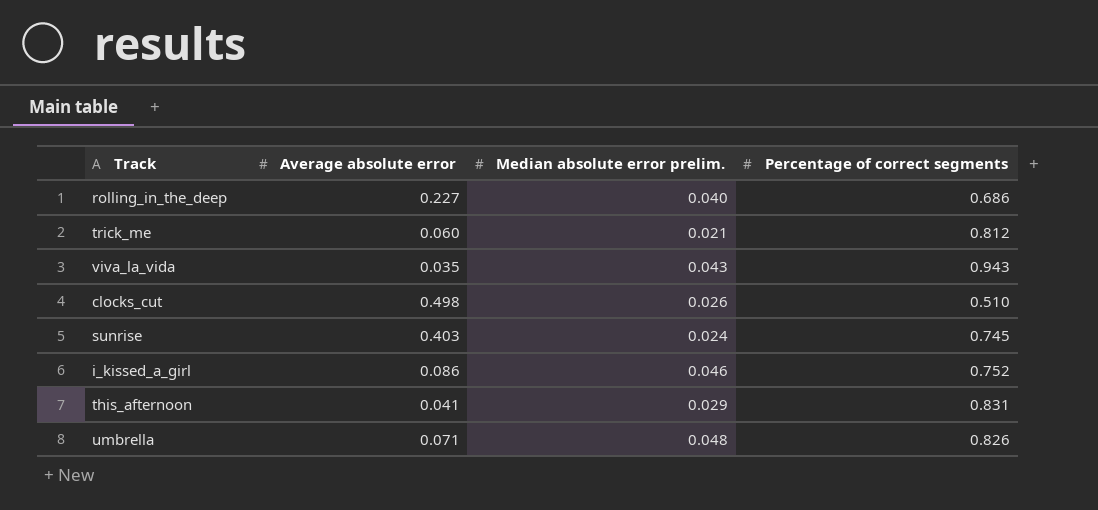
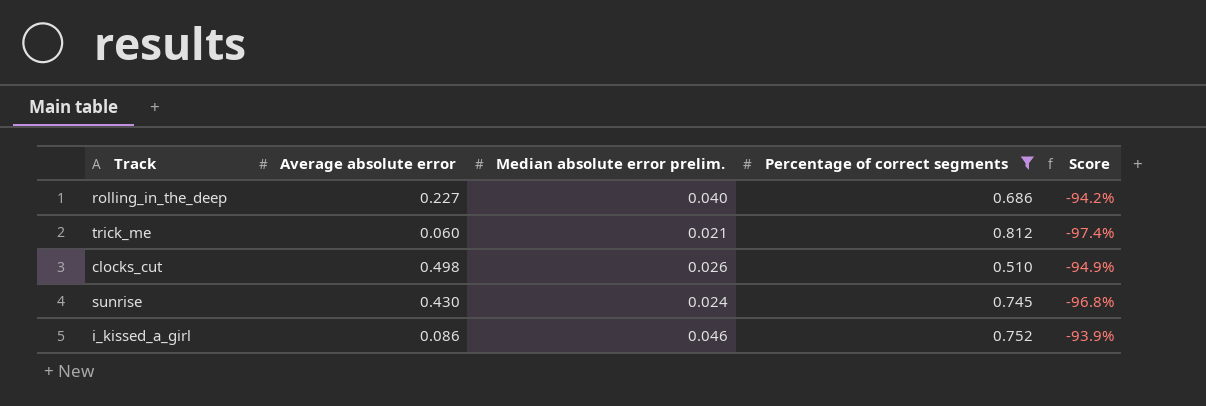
filter: none -> Percentage of correct segments <= 0.812
column Score | formula: none -> ([Median absolute error prelim.] - [Percentage of correct segments]) / [Percentage of correct segments]
sunrise | Average absolute error: 0.403 -> 0.430

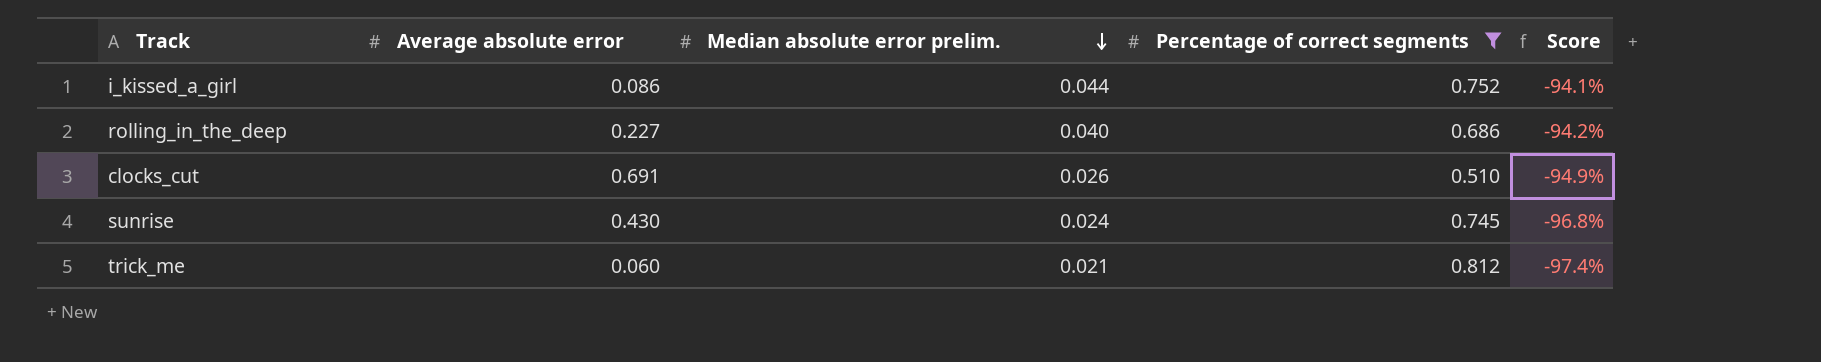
row order: none -> Median absolute error prelim. descending
i_kissed_a_girl | Median absolute error prelim.: 0.046 -> 0.044
i_kissed_a_girl | Score: -93.9% -> -94.1%
clocks_cut | Average absolute error: 0.498 -> 0.691

